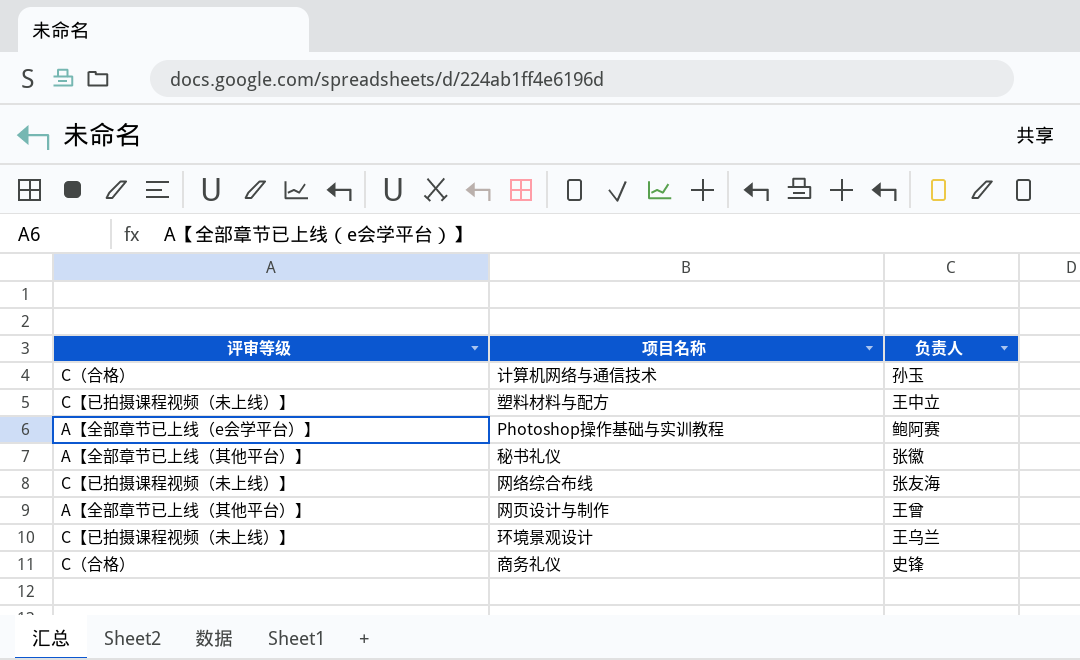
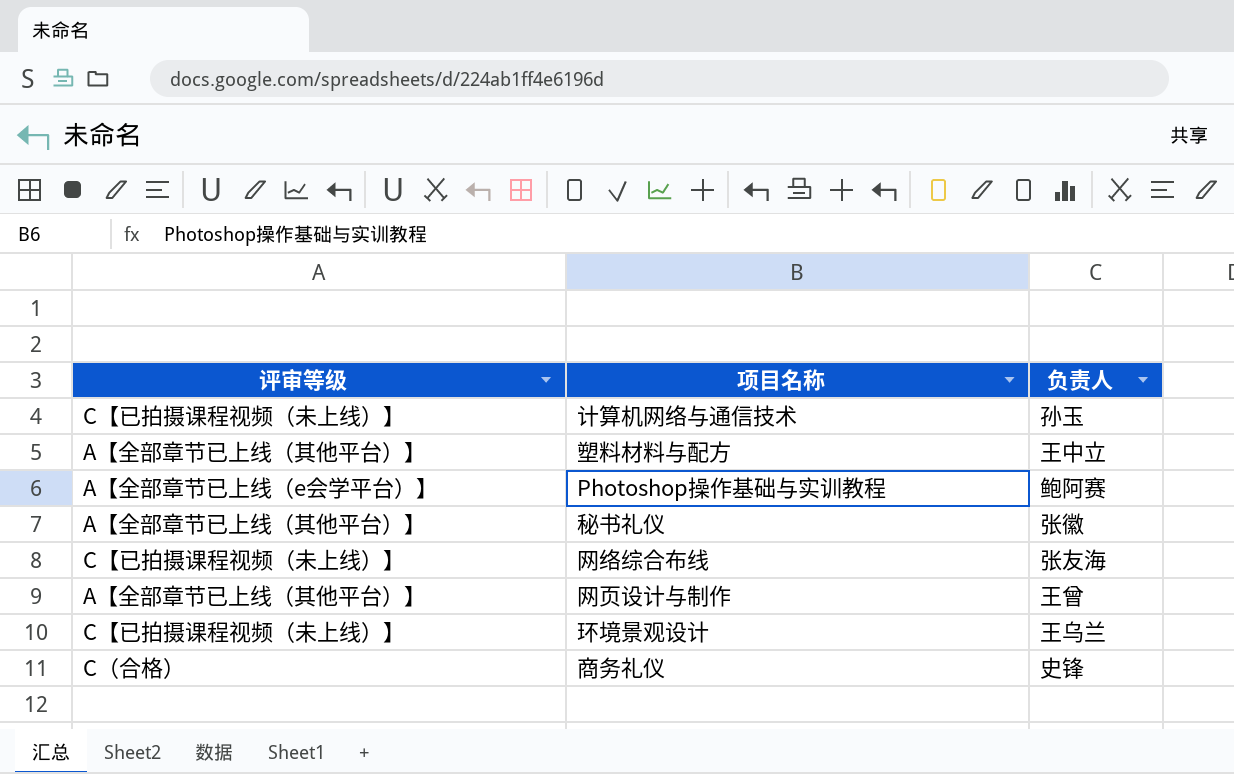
计算机网络与通信技术 | 评审等级: C（合格） -> C【已拍摄课程视频（未上线）】
塑料材料与配方 | 评审等级: C【已拍摄课程视频（未上线）】 -> A【全部章节已上线（其他平台）】

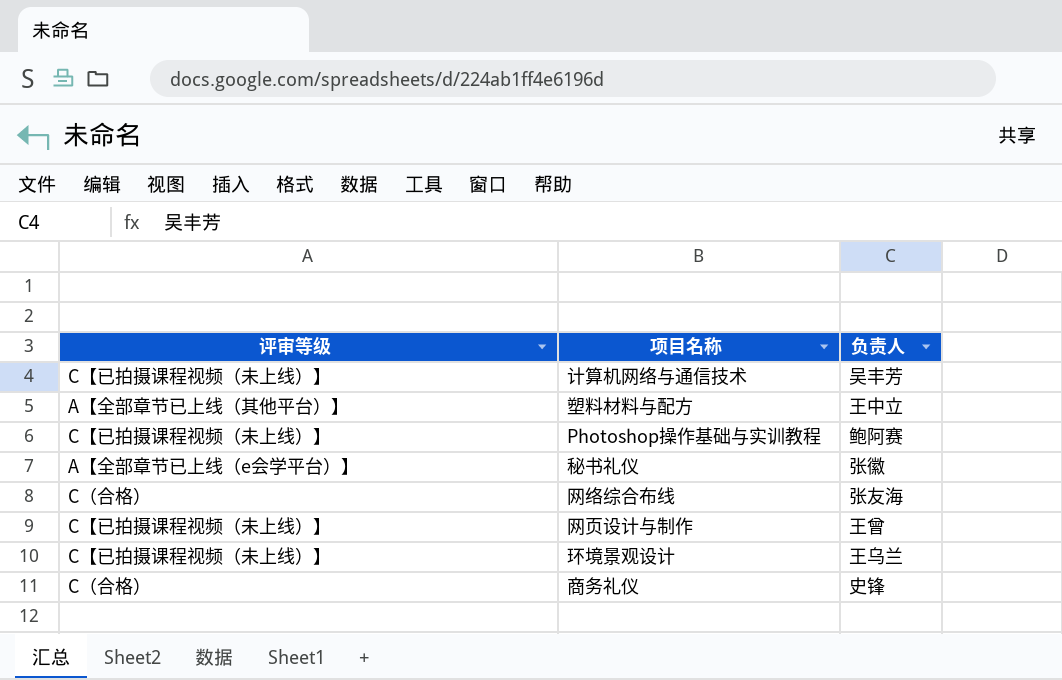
计算机网络与通信技术 | 负责人: 孙玉 -> 吴丰芳
Photoshop操作基础与实训教程 | 评审等级: A【全部章节已上线（e会学平台）】 -> C【已拍摄课程视频（未上线）】
秘书礼仪 | 评审等级: A【全部章节已上线（其他平台）】 -> A【全部章节已上线（e会学平台）】
网络综合布线 | 评审等级: C【已拍摄课程视频（未上线）】 -> C（合格）
网页设计与制作 | 评审等级: A【全部章节已上线（其他平台）】 -> C【已拍摄课程视频（未上线）】

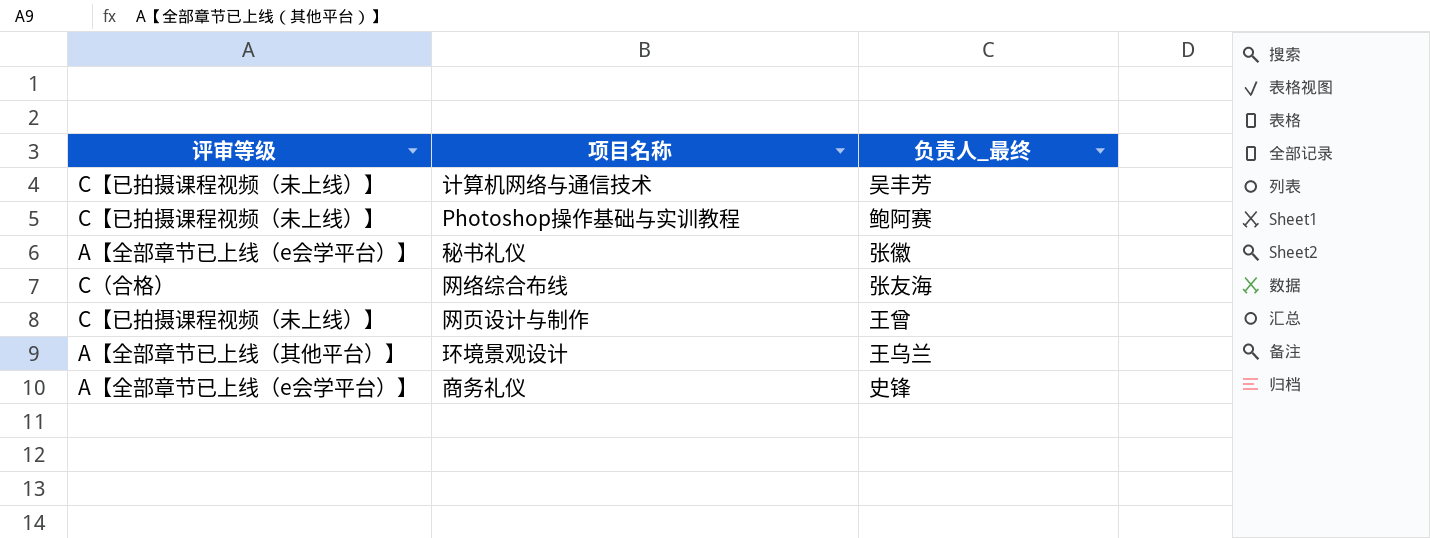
column name: 负责人 -> 负责人_最终
row 塑料材料与配方: A【全部章节已上线（其他平台）】 | 王中立 -> none
环境景观设计 | 评审等级: C【已拍摄课程视频（未上线）】 -> A【全部章节已上线（其他平台）】
商务礼仪 | 评审等级: C（合格） -> A【全部章节已上线（e会学平台）】

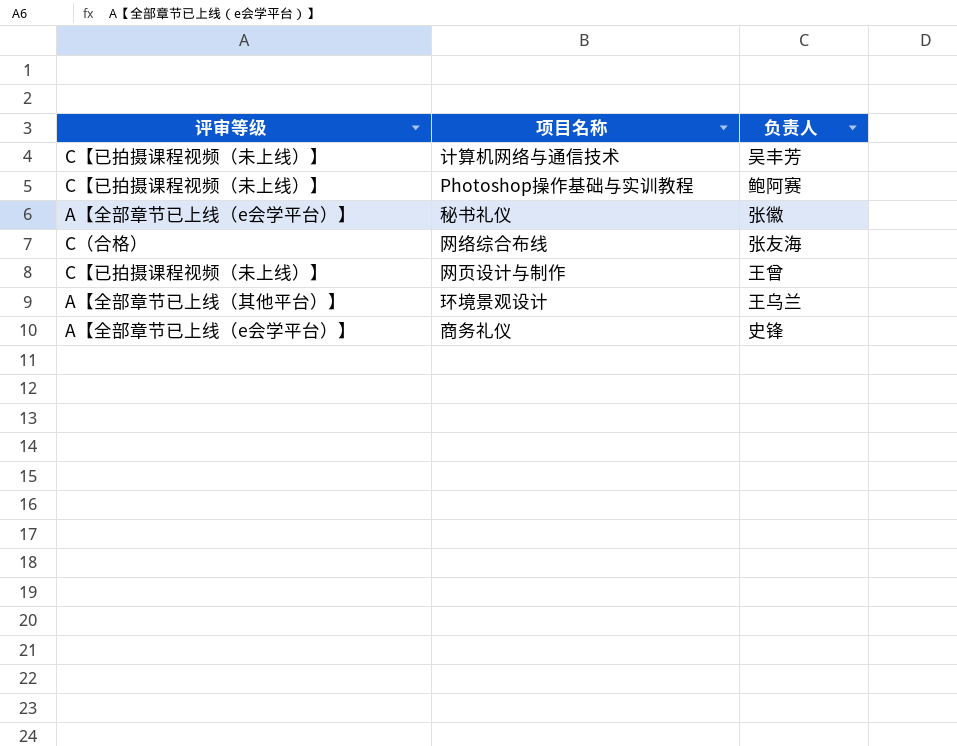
column name: 负责人_最终 -> 负责人

